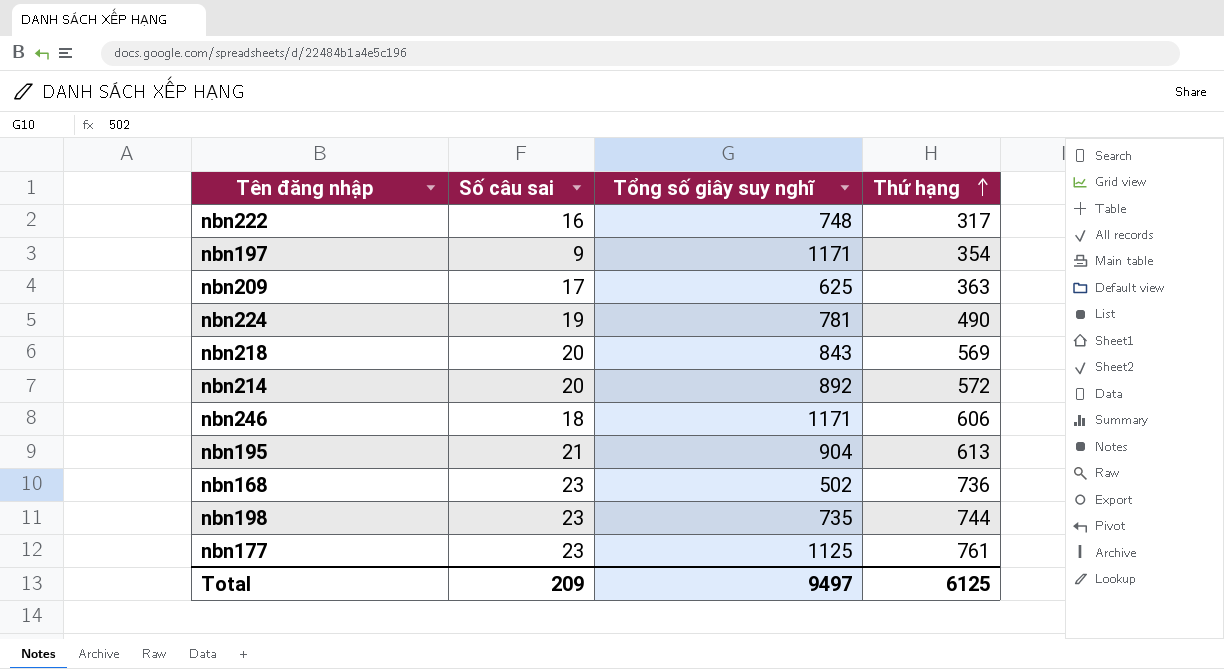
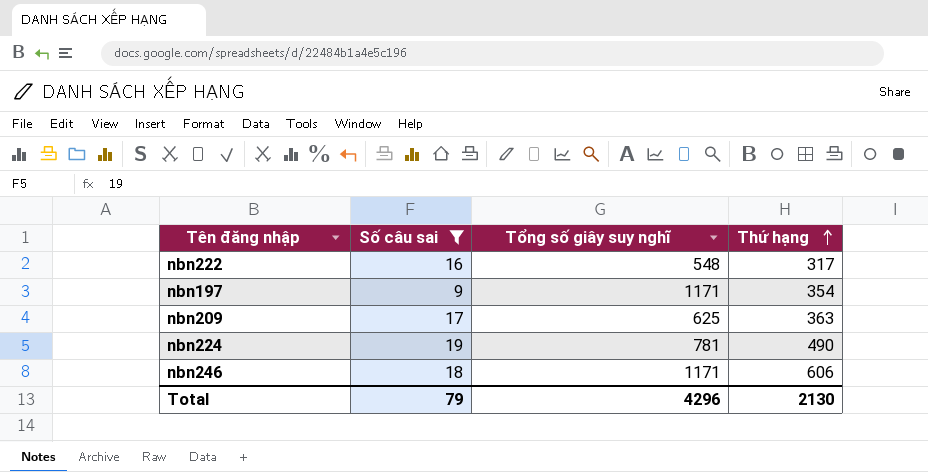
filter: none -> Số câu sai <= 19
nbn222 | Tổng số giây suy nghĩ: 748 -> 548
Total | Số câu sai: 209 -> 79
Total | Tổng số giây suy nghĩ: 9497 -> 4296
Total | Thứ hạng: 6125 -> 2130

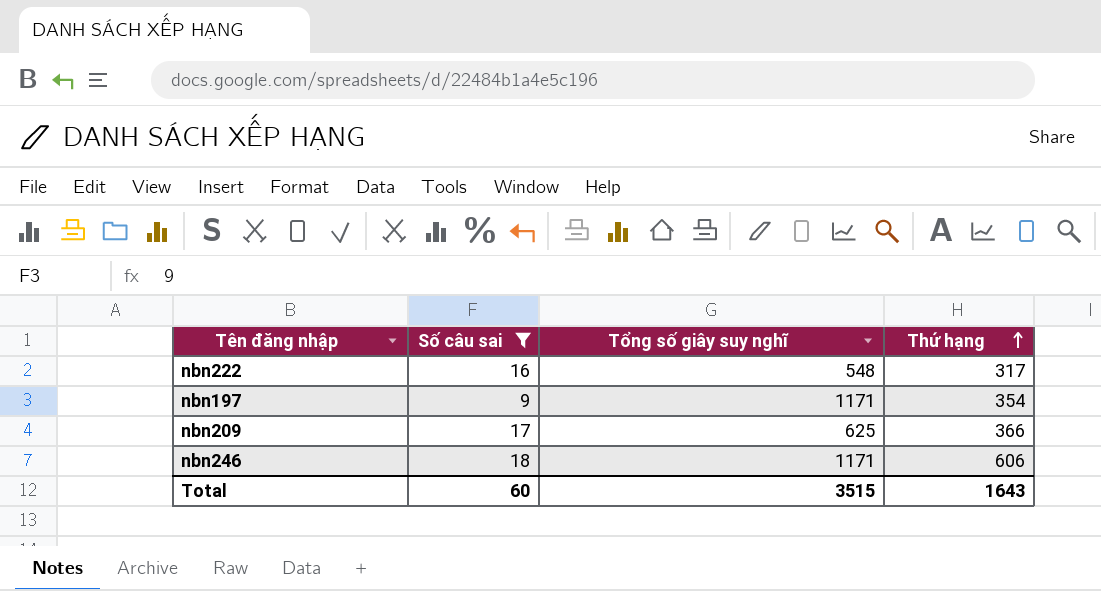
row nbn224: 19 | 781 | 490 -> none
nbn209 | Thứ hạng: 363 -> 366
Total | Số câu sai: 79 -> 60
Total | Tổng số giây suy nghĩ: 4296 -> 3515
Total | Thứ hạng: 2130 -> 1643

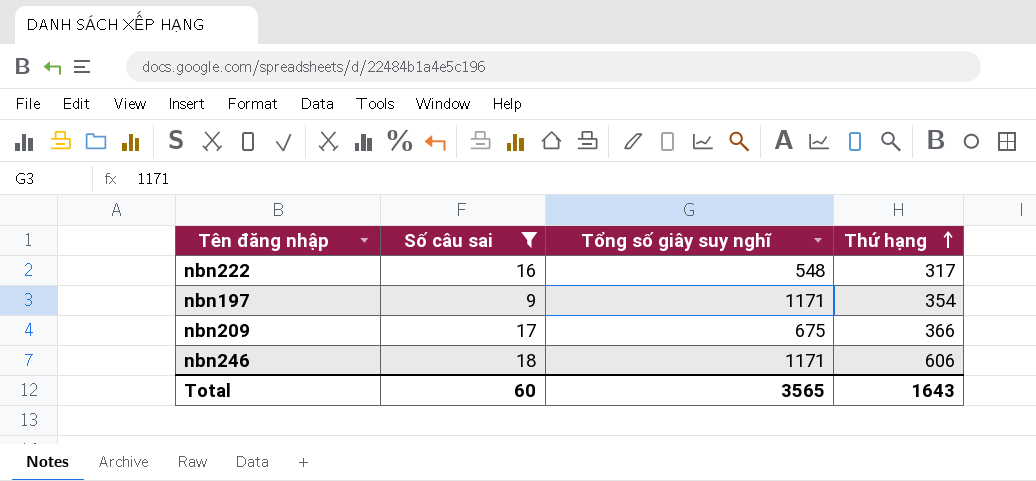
nbn209 | Tổng số giây suy nghĩ: 625 -> 675
Total | Tổng số giây suy nghĩ: 3515 -> 3565

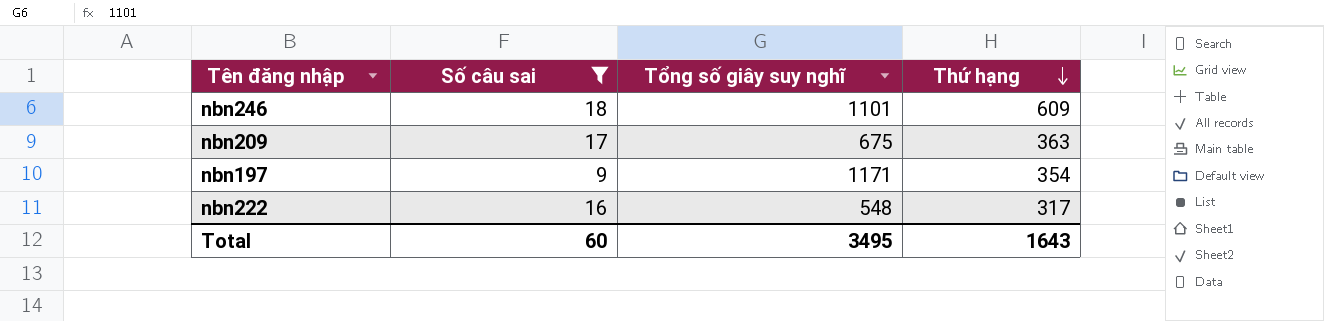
row order: Thứ hạng ascending -> Thứ hạng descending
nbn246 | Tổng số giây suy nghĩ: 1171 -> 1101
nbn246 | Thứ hạng: 606 -> 609
nbn209 | Thứ hạng: 366 -> 363
Total | Tổng số giây suy nghĩ: 3565 -> 3495

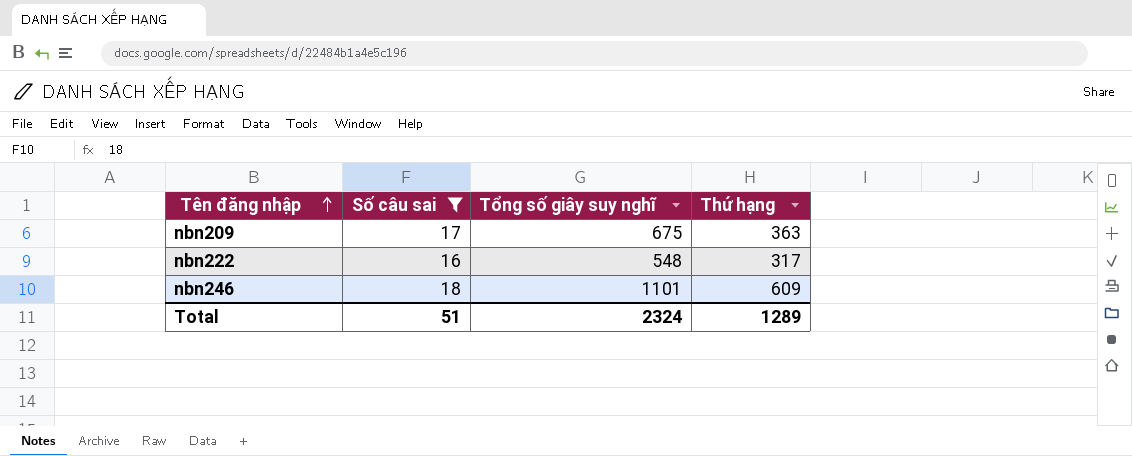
row order: Thứ hạng descending -> Tên đăng nhập ascending
row nbn197: 9 | 1171 | 354 -> none
Total | Số câu sai: 60 -> 51
Total | Tổng số giây suy nghĩ: 3495 -> 2324
Total | Thứ hạng: 1643 -> 1289

